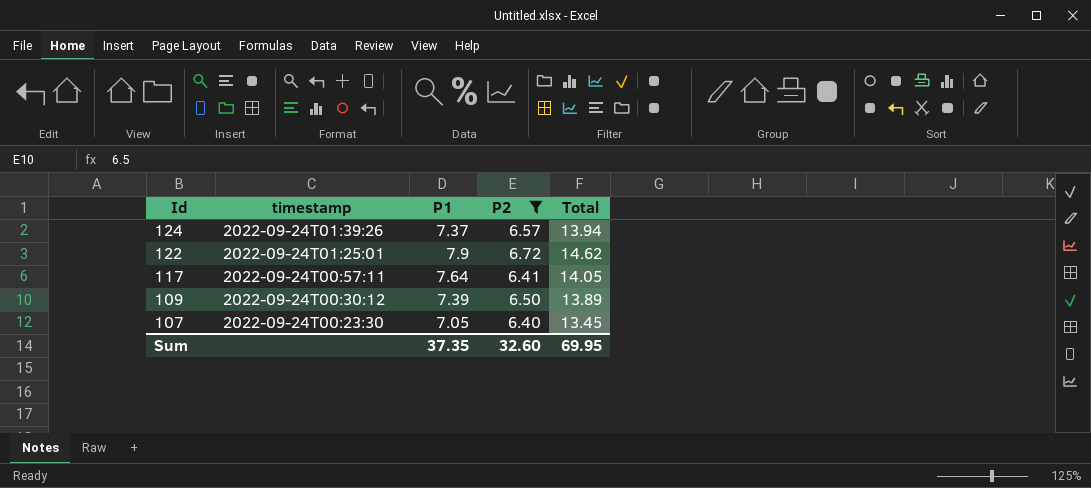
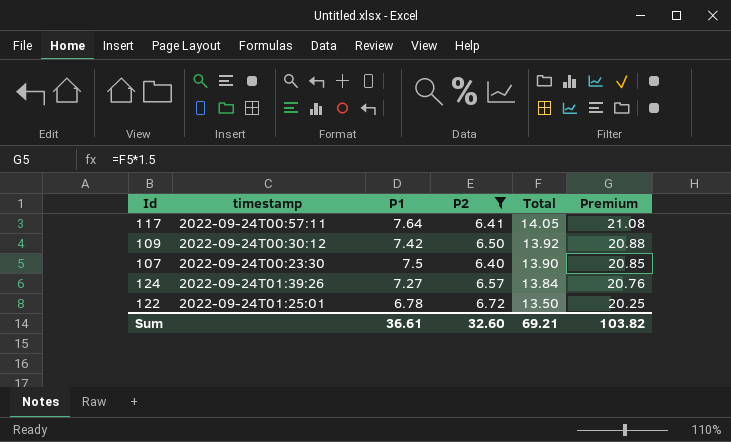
row order: Id descending -> Total descending
column Premium | formula: none -> [Total] * 1.5
109 | P1: 7.39 -> 7.42
109 | Total: 13.89 -> 13.92
107 | P1: 7.05 -> 7.5
107 | Total: 13.45 -> 13.90
124 | P1: 7.37 -> 7.27
124 | Total: 13.94 -> 13.84
122 | P1: 7.9 -> 6.78
122 | Total: 14.62 -> 13.50
Sum | P1: 37.35 -> 36.61
Sum | Total: 69.95 -> 69.21

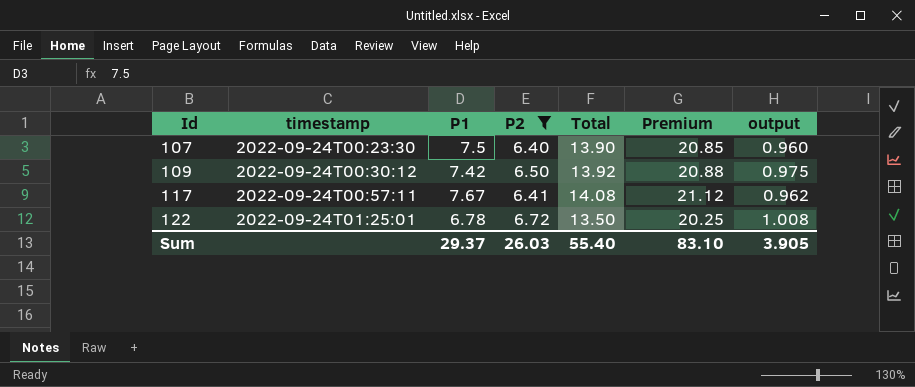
row order: Total descending -> Id ascending
column output | formula: none -> [P2] * 0.15
row 124: 2022-09-24T01:39:26 | 7.27 | 6.57 | 13.84 | 20.76 -> none
117 | P1: 7.64 -> 7.67
117 | Total: 14.05 -> 14.08
117 | Premium: 21.08 -> 21.12
Sum | P1: 36.61 -> 29.37
Sum | P2: 32.60 -> 26.03
Sum | Total: 69.21 -> 55.40
Sum | Premium: 103.82 -> 83.10

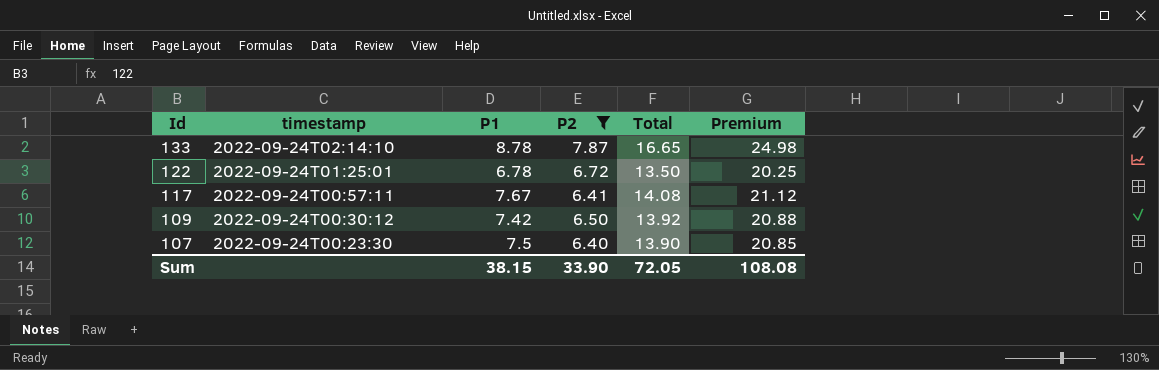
row order: Id ascending -> Id descending
column output | formula: [P2] * 0.15 -> none
row 133: none -> 2022-09-24T02:14:10 | 8.78 | 7.87 | 16.65 | 24.98
Sum | P1: 29.37 -> 38.15
Sum | P2: 26.03 -> 33.90
Sum | Total: 55.40 -> 72.05
Sum | Premium: 83.10 -> 108.08

